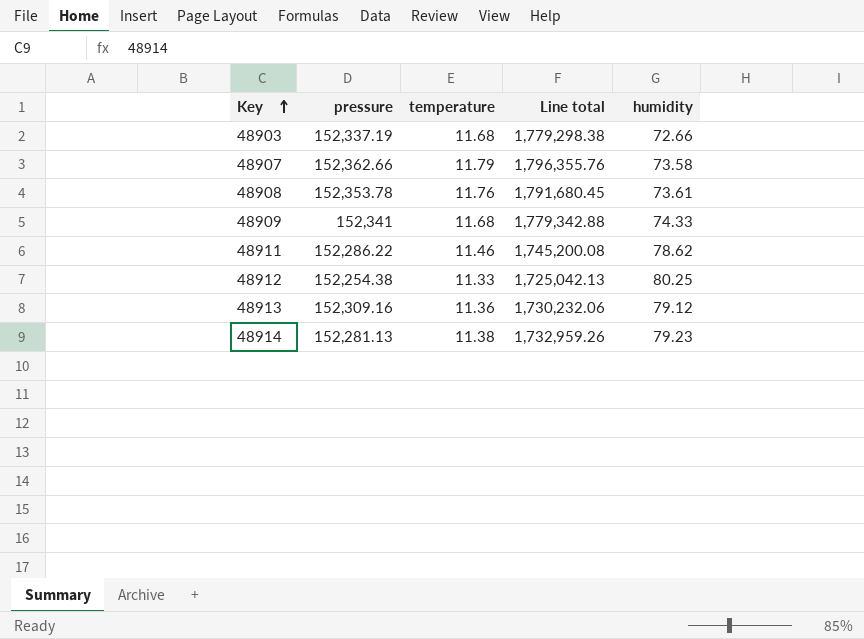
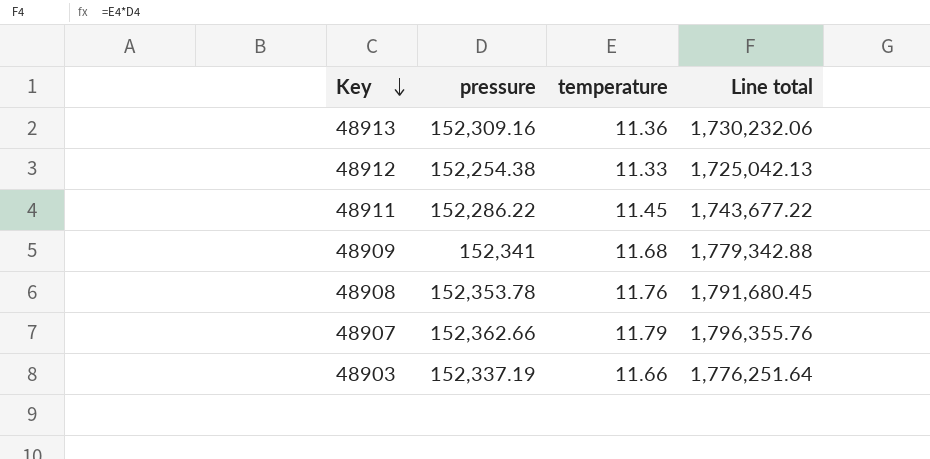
row order: Key ascending -> Key descending
column humidity | position: 5 -> none
row 48914: 152,281.13 | 11.38 | 1,732,959.26 | 79.23 -> none
48911 | temperature: 11.46 -> 11.45
48911 | Line total: 1,745,200.08 -> 1,743,677.22
48903 | temperature: 11.68 -> 11.66
48903 | Line total: 1,779,298.38 -> 1,776,251.64

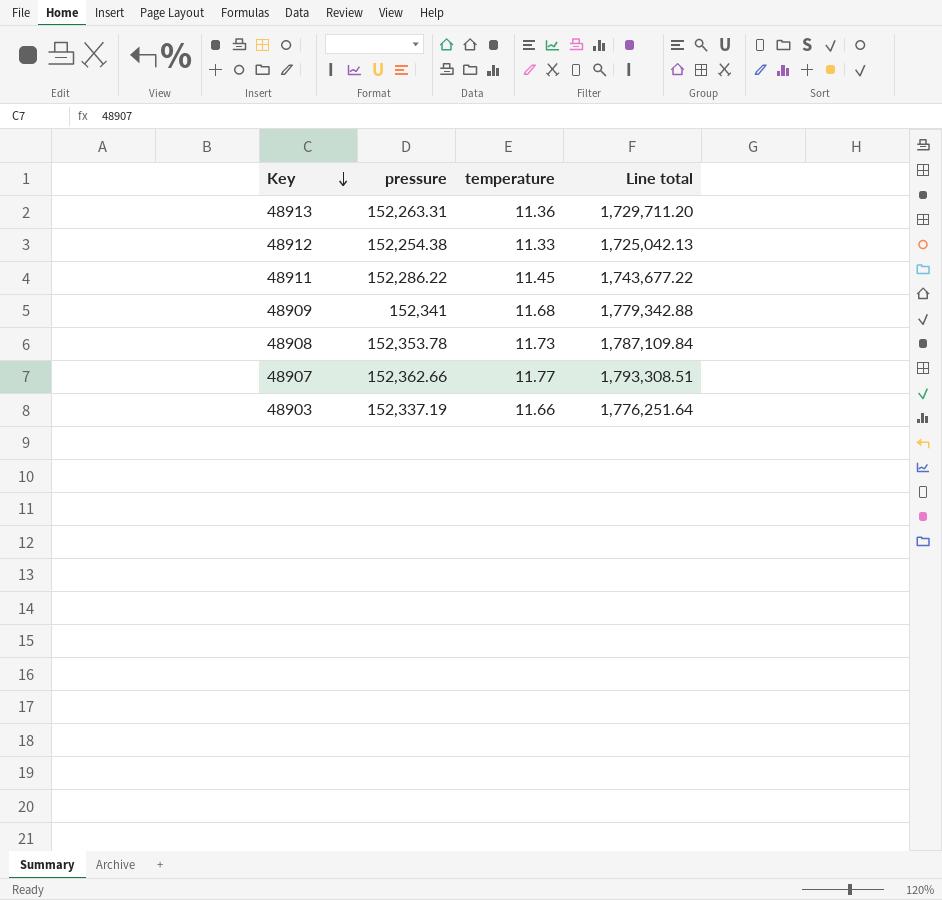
48913 | pressure: 152,309.16 -> 152,263.31
48913 | Line total: 1,730,232.06 -> 1,729,711.20
48908 | temperature: 11.76 -> 11.73
48908 | Line total: 1,791,680.45 -> 1,787,109.84
48907 | temperature: 11.79 -> 11.77
48907 | Line total: 1,796,355.76 -> 1,793,308.51

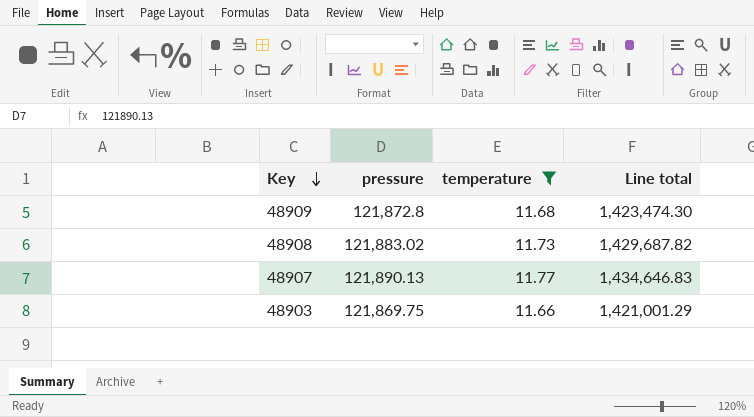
filter: none -> temperature >= 11.66
48909 | pressure: 152,341 -> 121,872.8
48909 | Line total: 1,779,342.88 -> 1,423,474.30
48908 | pressure: 152,353.78 -> 121,883.02
48908 | Line total: 1,787,109.84 -> 1,429,687.82
48907 | pressure: 152,362.66 -> 121,890.13
48907 | Line total: 1,793,308.51 -> 1,434,646.83
48903 | pressure: 152,337.19 -> 121,869.75
48903 | Line total: 1,776,251.64 -> 1,421,001.29

